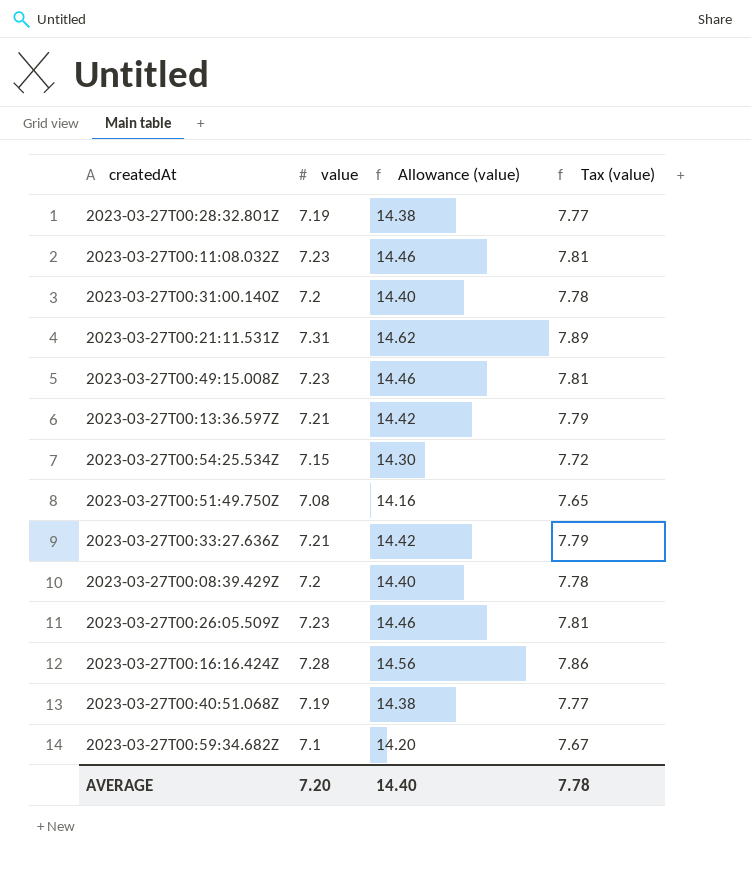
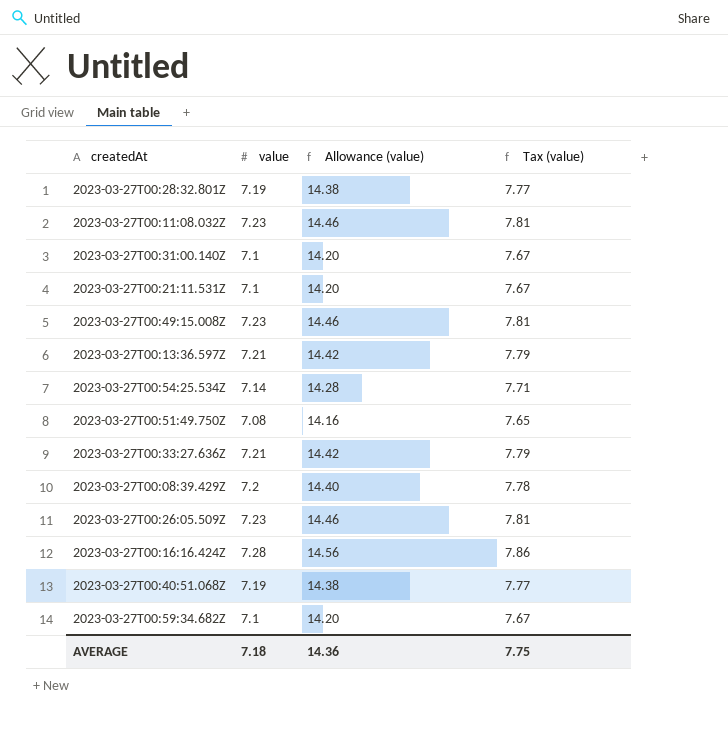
2023-03-27T00:31:00.140Z | value: 7.2 -> 7.1
2023-03-27T00:31:00.140Z | Allowance (value): 14.40 -> 14.20
2023-03-27T00:31:00.140Z | Tax (value): 7.78 -> 7.67
2023-03-27T00:21:11.531Z | value: 7.31 -> 7.1
2023-03-27T00:21:11.531Z | Allowance (value): 14.62 -> 14.20
2023-03-27T00:21:11.531Z | Tax (value): 7.89 -> 7.67
2023-03-27T00:54:25.534Z | value: 7.15 -> 7.14
2023-03-27T00:54:25.534Z | Allowance (value): 14.30 -> 14.28
2023-03-27T00:54:25.534Z | Tax (value): 7.72 -> 7.71
AVERAGE | value: 7.20 -> 7.18
AVERAGE | Allowance (value): 14.40 -> 14.36
AVERAGE | Tax (value): 7.78 -> 7.75

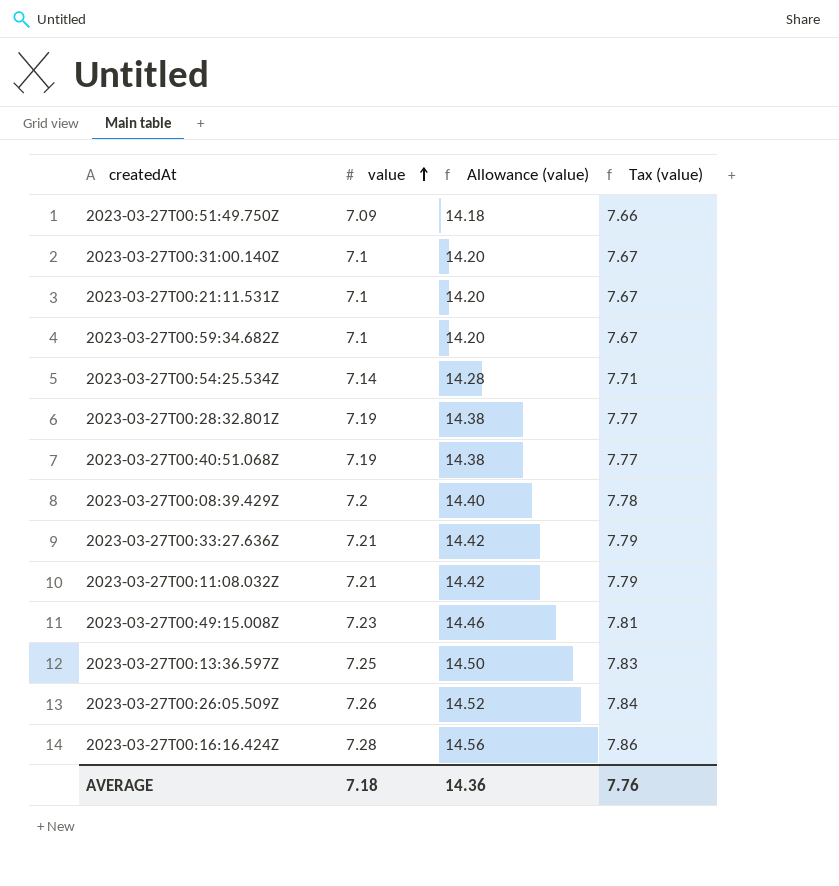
row order: none -> value ascending
2023-03-27T00:51:49.750Z | value: 7.08 -> 7.09
2023-03-27T00:51:49.750Z | Allowance (value): 14.16 -> 14.18
2023-03-27T00:51:49.750Z | Tax (value): 7.65 -> 7.66
2023-03-27T00:11:08.032Z | value: 7.23 -> 7.21
2023-03-27T00:11:08.032Z | Allowance (value): 14.46 -> 14.42
2023-03-27T00:11:08.032Z | Tax (value): 7.81 -> 7.79
2023-03-27T00:13:36.597Z | value: 7.21 -> 7.25
2023-03-27T00:13:36.597Z | Allowance (value): 14.42 -> 14.50
2023-03-27T00:13:36.597Z | Tax (value): 7.79 -> 7.83
2023-03-27T00:26:05.509Z | value: 7.23 -> 7.26
2023-03-27T00:26:05.509Z | Allowance (value): 14.46 -> 14.52
2023-03-27T00:26:05.509Z | Tax (value): 7.81 -> 7.84
AVERAGE | Tax (value): 7.75 -> 7.76

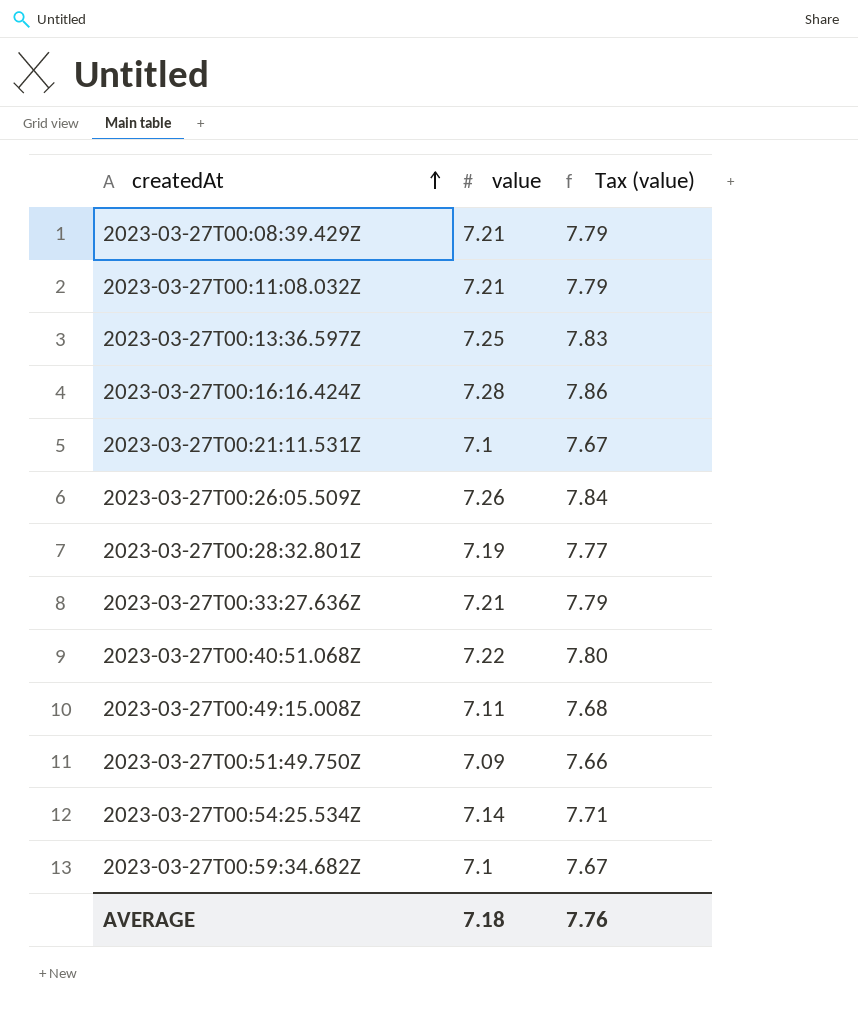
row order: value ascending -> createdAt ascending
column Allowance (value) | formula: [value] * 2 -> none
row 2023-03-27T00:31:00.140Z: 7.1 | 14.20 | 7.67 -> none
2023-03-27T00:08:39.429Z | value: 7.2 -> 7.21
2023-03-27T00:08:39.429Z | Tax (value): 7.78 -> 7.79
2023-03-27T00:40:51.068Z | value: 7.19 -> 7.22
2023-03-27T00:40:51.068Z | Tax (value): 7.77 -> 7.80
2023-03-27T00:49:15.008Z | value: 7.23 -> 7.11
2023-03-27T00:49:15.008Z | Tax (value): 7.81 -> 7.68

